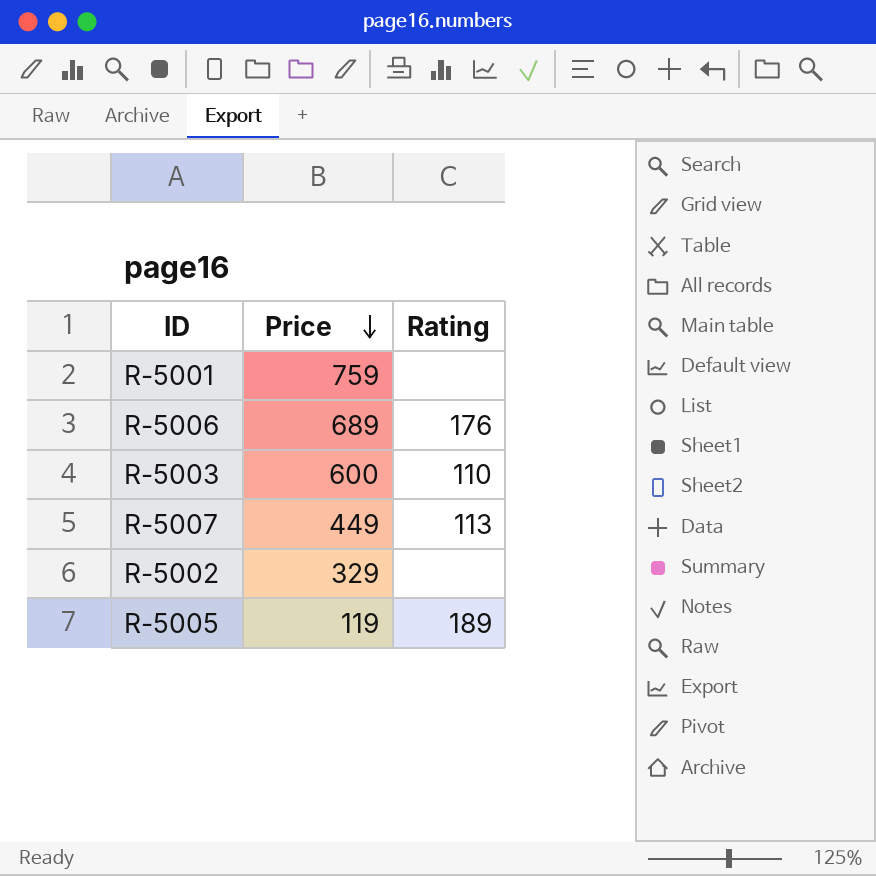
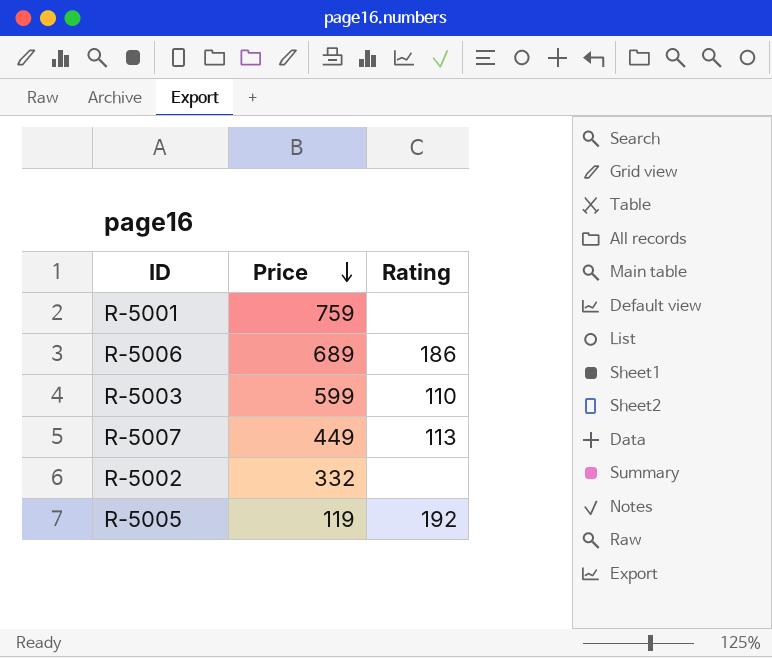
R-5006 | Rating: 176 -> 186
R-5003 | Price: 600 -> 599
R-5002 | Price: 329 -> 332
R-5005 | Rating: 189 -> 192

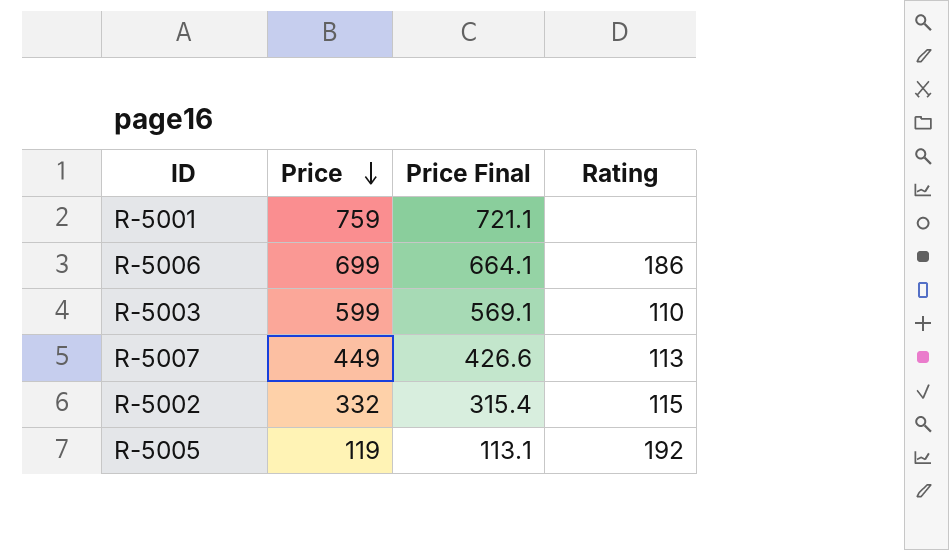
column Price Final | formula: none -> [Price] * 0.95
R-5006 | Price: 689 -> 699
R-5002 | Rating: none -> 115

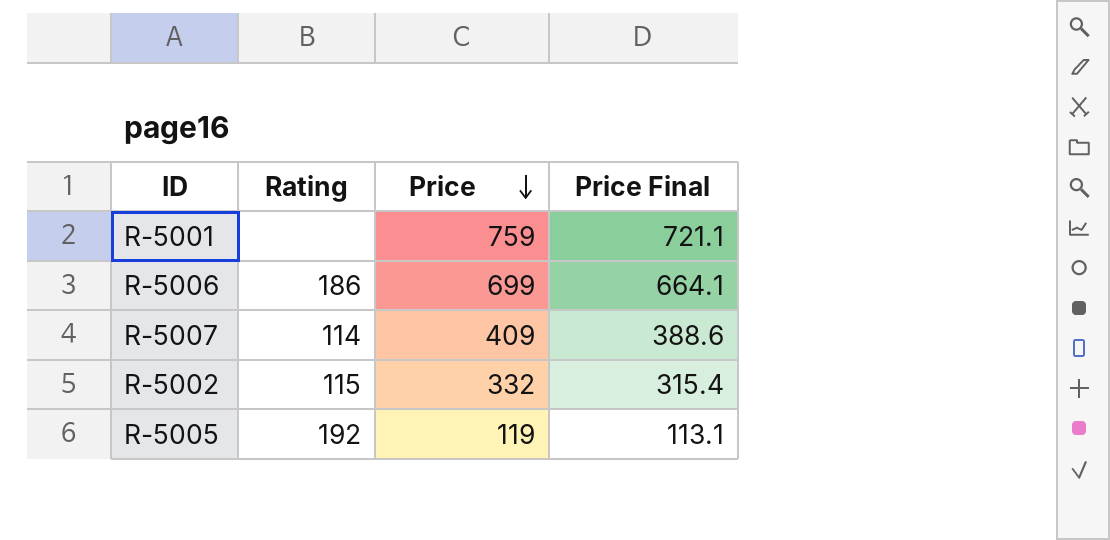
column Rating | position: 4 -> 2
row R-5003: 599 | 569.1 | 110 -> none
R-5007 | Rating: 113 -> 114
R-5007 | Price: 449 -> 409
R-5007 | Price Final: 426.6 -> 388.6

